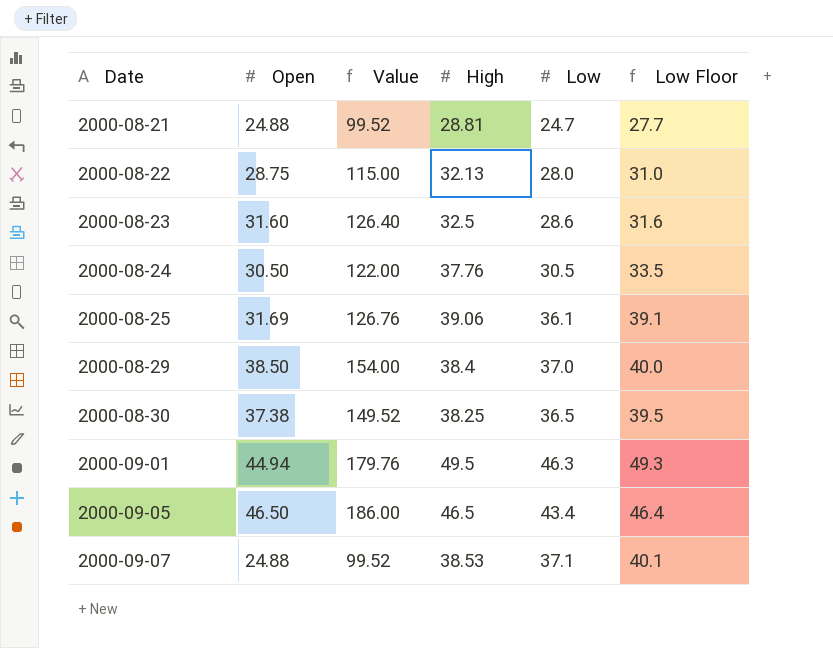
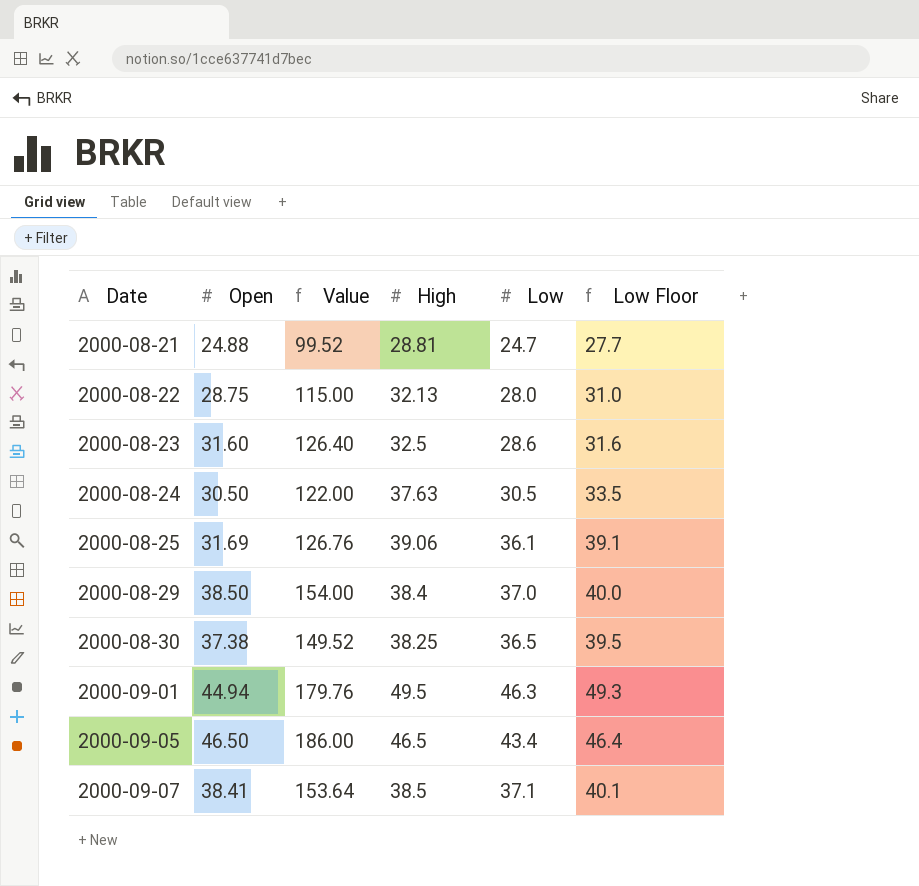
2000-08-24 | High: 37.76 -> 37.63
2000-09-07 | Open: 24.88 -> 38.41
2000-09-07 | Value: 99.52 -> 153.64
2000-09-07 | High: 38.53 -> 38.5

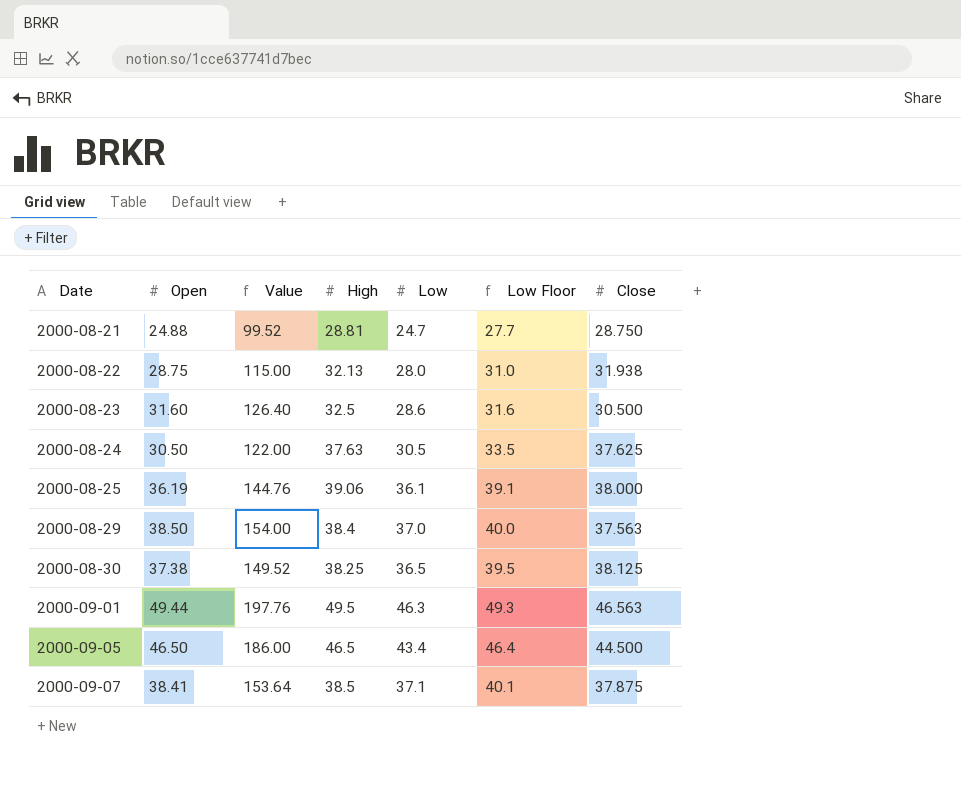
column Close | position: none -> 7
2000-08-25 | Open: 31.69 -> 36.19
2000-08-25 | Value: 126.76 -> 144.76
2000-09-01 | Open: 44.94 -> 49.44
2000-09-01 | Value: 179.76 -> 197.76

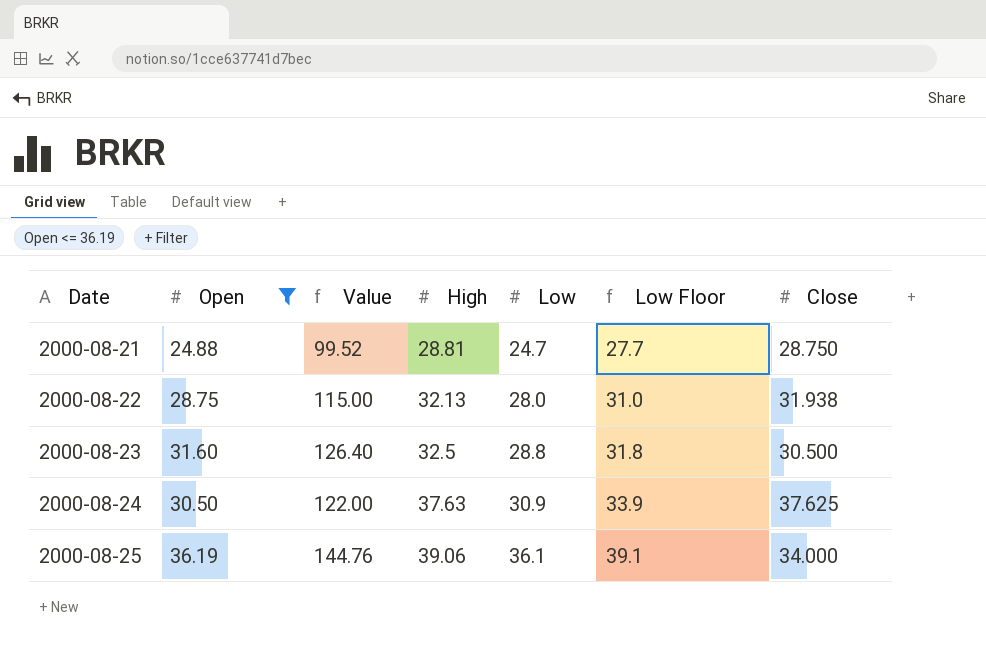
filter: none -> Open <= 36.19
2000-08-23 | Low: 28.6 -> 28.8
2000-08-23 | Low Floor: 31.6 -> 31.8
2000-08-24 | Low: 30.5 -> 30.9
2000-08-24 | Low Floor: 33.5 -> 33.9
2000-08-25 | Close: 38.000 -> 34.000

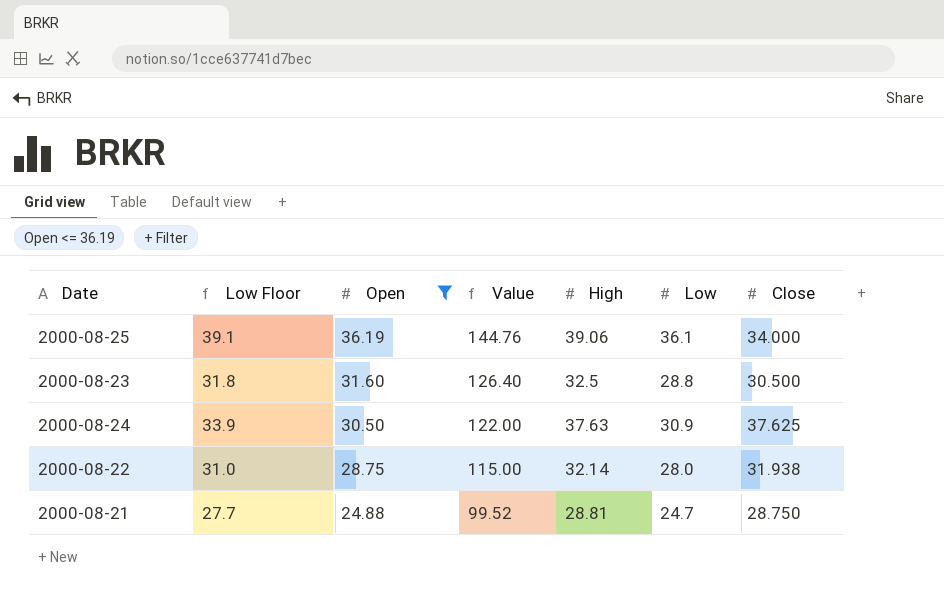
row order: Date ascending -> Open descending
column Low Floor | position: 6 -> 2
2000-08-22 | High: 32.13 -> 32.14

